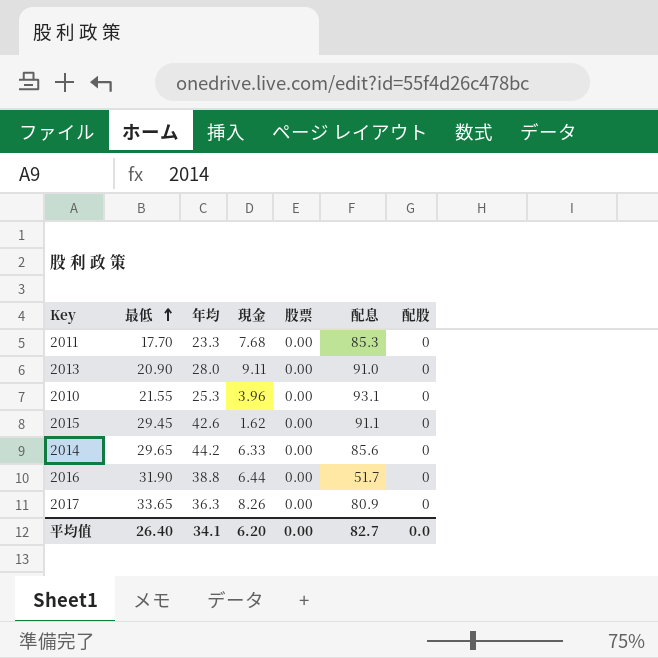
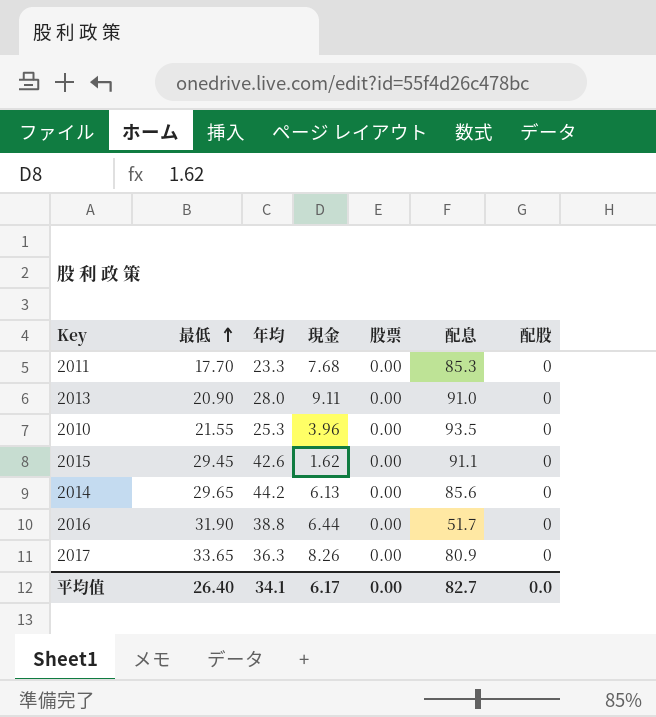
2010 | 配息: 93.1 -> 93.5
2014 | 現金: 6.33 -> 6.13
平均值 | 現金: 6.20 -> 6.17

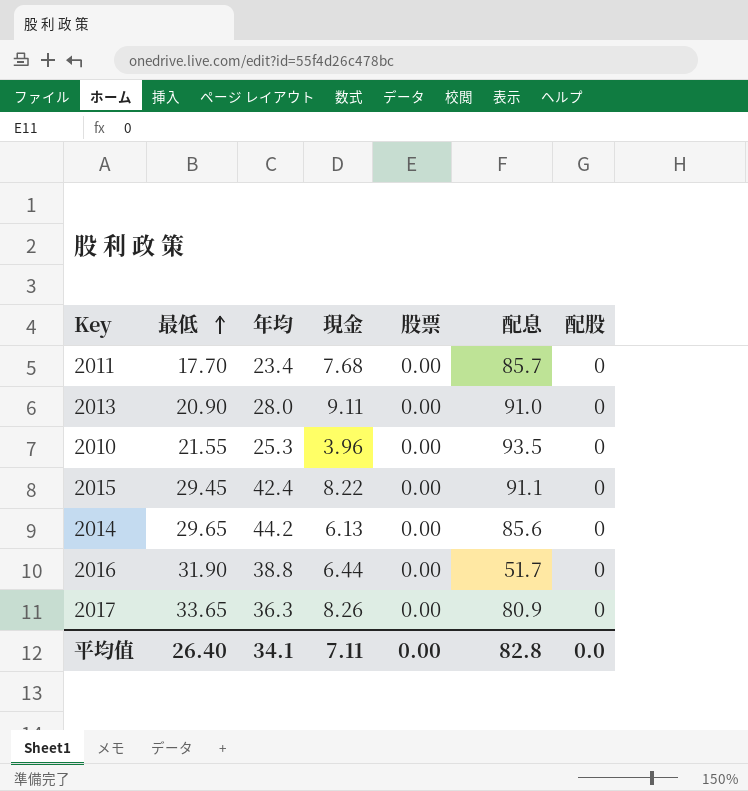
2011 | 年均: 23.3 -> 23.4
2011 | 配息: 85.3 -> 85.7
2015 | 年均: 42.6 -> 42.4
2015 | 現金: 1.62 -> 8.22
平均值 | 現金: 6.17 -> 7.11
平均值 | 配息: 82.7 -> 82.8

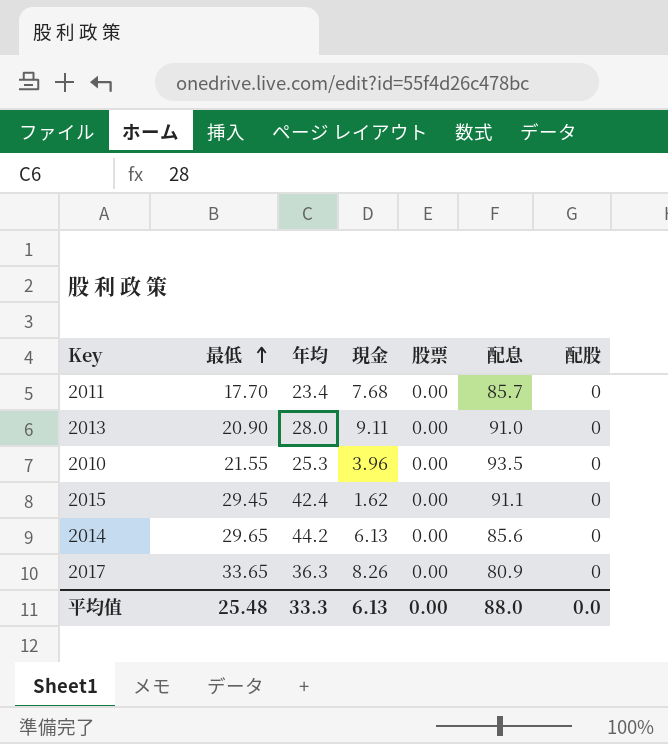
row 2016: 31.90 | 38.8 | 6.44 | 0.00 | 51.7 | 0 -> none
2015 | 現金: 8.22 -> 1.62
平均值 | 最低: 26.40 -> 25.48
平均值 | 年均: 34.1 -> 33.3
平均值 | 現金: 7.11 -> 6.13
平均值 | 配息: 82.8 -> 88.0

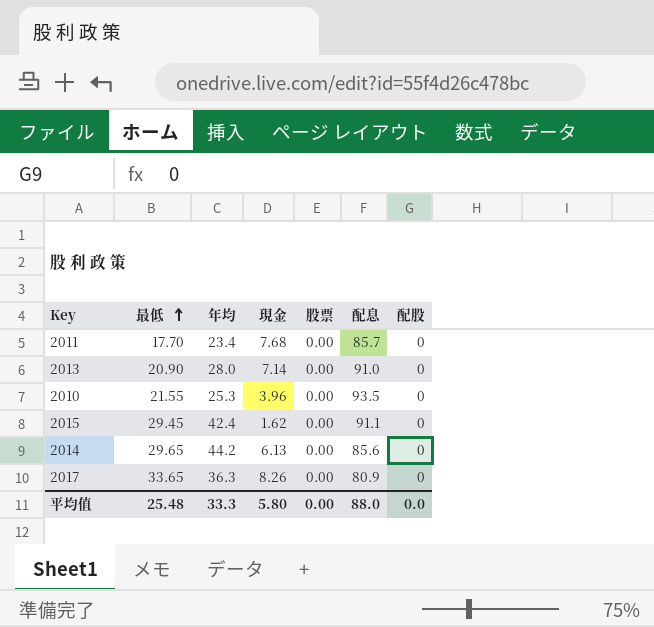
2013 | 現金: 9.11 -> 7.14
平均值 | 現金: 6.13 -> 5.80

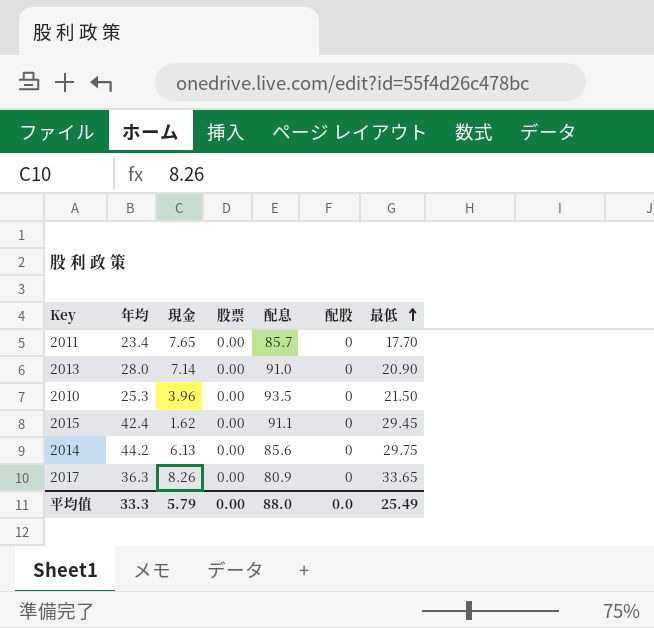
column 最低 | position: 2 -> 7
2011 | 現金: 7.68 -> 7.65
2010 | 最低: 21.55 -> 21.50
2014 | 最低: 29.65 -> 29.75
平均值 | 現金: 5.80 -> 5.79
平均值 | 最低: 25.48 -> 25.49

